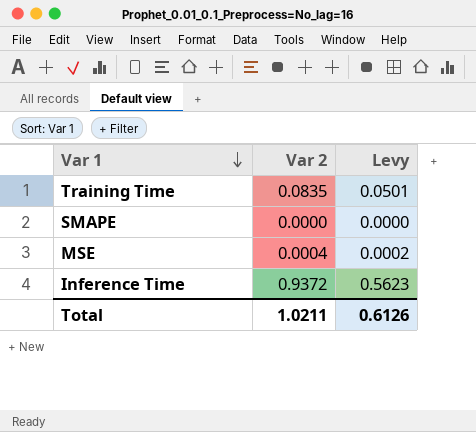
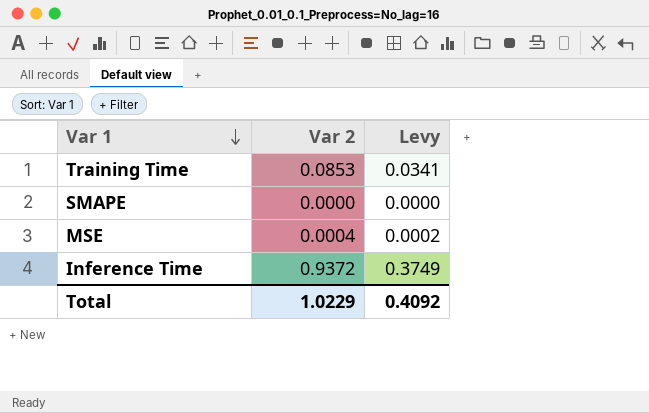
column Levy | formula: [Var 2] * 0.6 -> [Var 2] * 0.4
Training Time | Var 2: 0.0835 -> 0.0853
Total | Var 2: 1.0211 -> 1.0229
Total | Levy: 0.6126 -> 0.4092

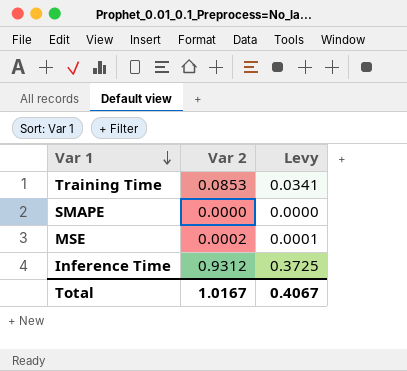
MSE | Var 2: 0.0004 -> 0.0002
MSE | Levy: 0.0002 -> 0.0001
Inference Time | Var 2: 0.9372 -> 0.9312
Inference Time | Levy: 0.3749 -> 0.3725
Total | Var 2: 1.0229 -> 1.0167
Total | Levy: 0.4092 -> 0.4067

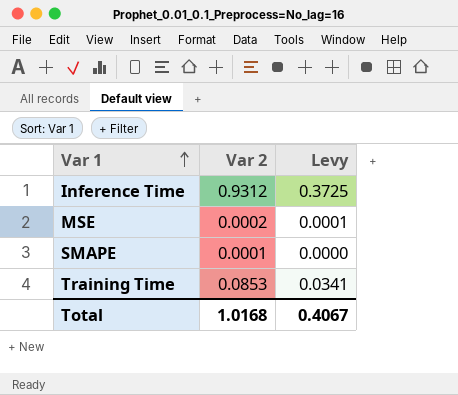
row order: Var 1 descending -> Var 1 ascending
SMAPE | Var 2: 0.0000 -> 0.0001
Total | Var 2: 1.0167 -> 1.0168

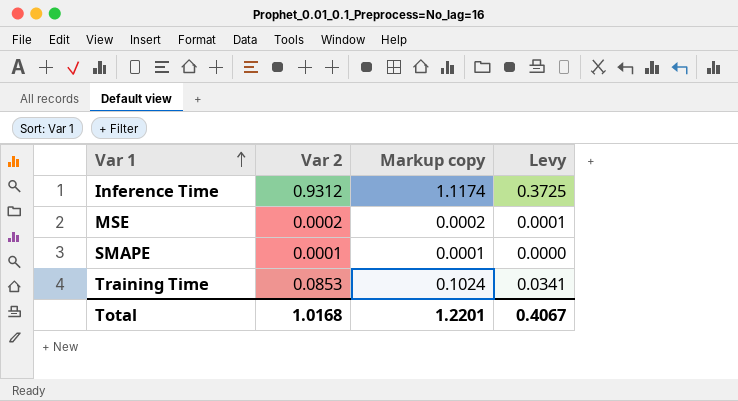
column Markup copy | formula: none -> [Var 2] * 1.2

